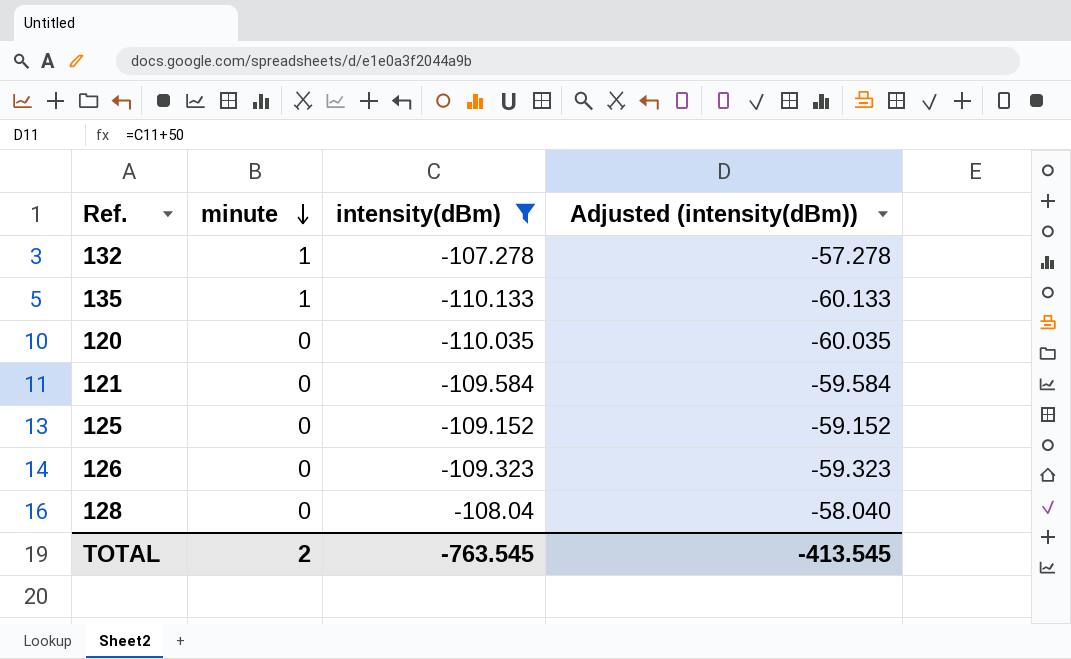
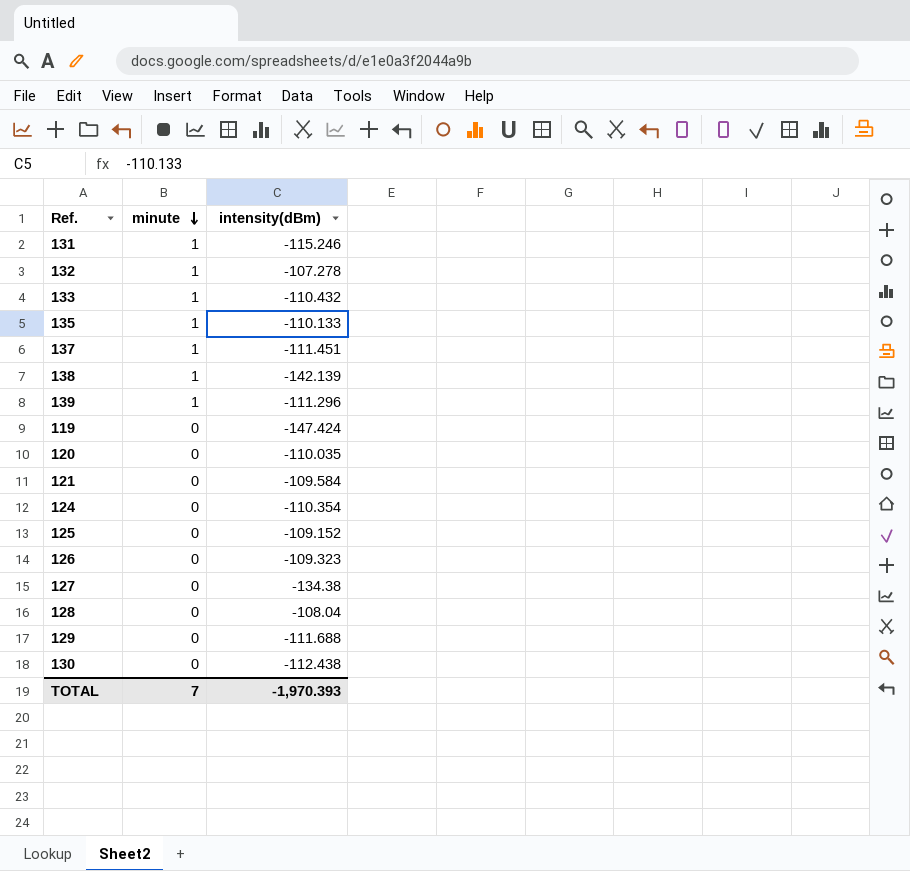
filter: intensity(dBm) >= -110.133 -> none
column Adjusted (intensity(dBm)) | formula: [intensity(dBm)] + 50 -> none
TOTAL | minute: 2 -> 7
TOTAL | intensity(dBm): -763.545 -> -1,970.393

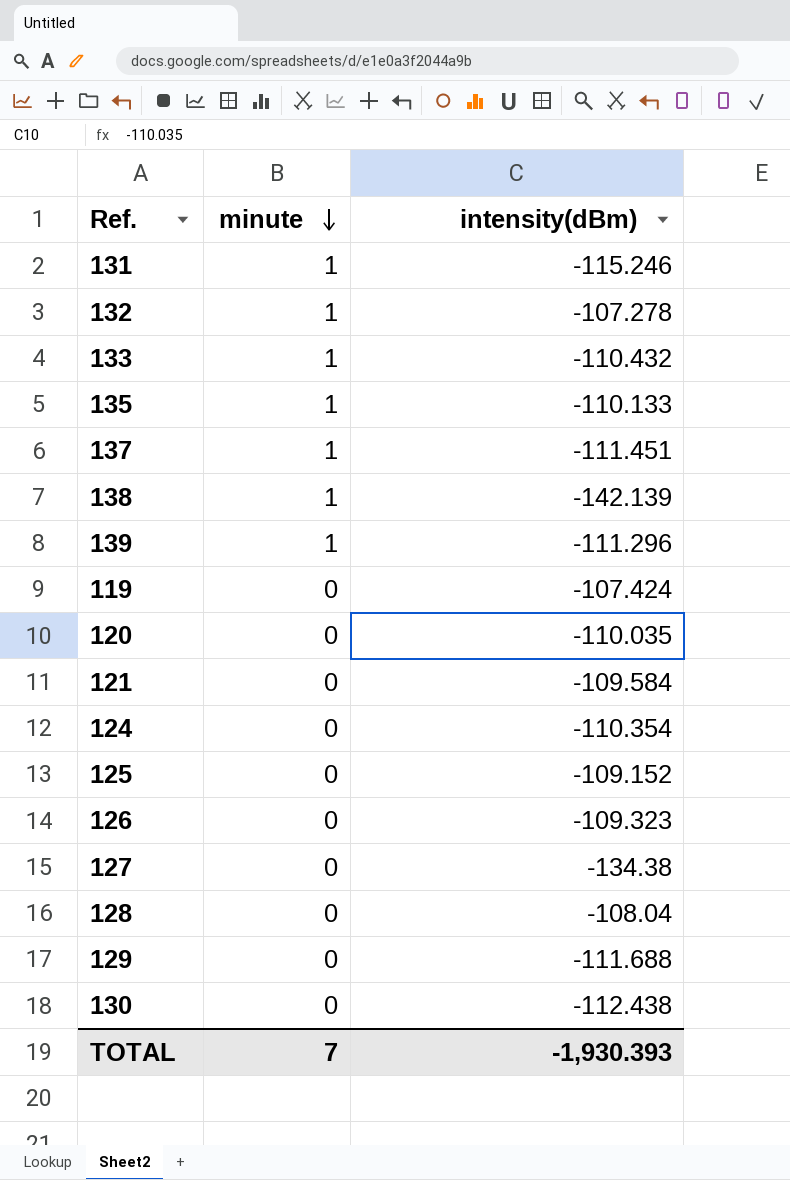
119 | intensity(dBm): -147.424 -> -107.424
TOTAL | intensity(dBm): -1,970.393 -> -1,930.393

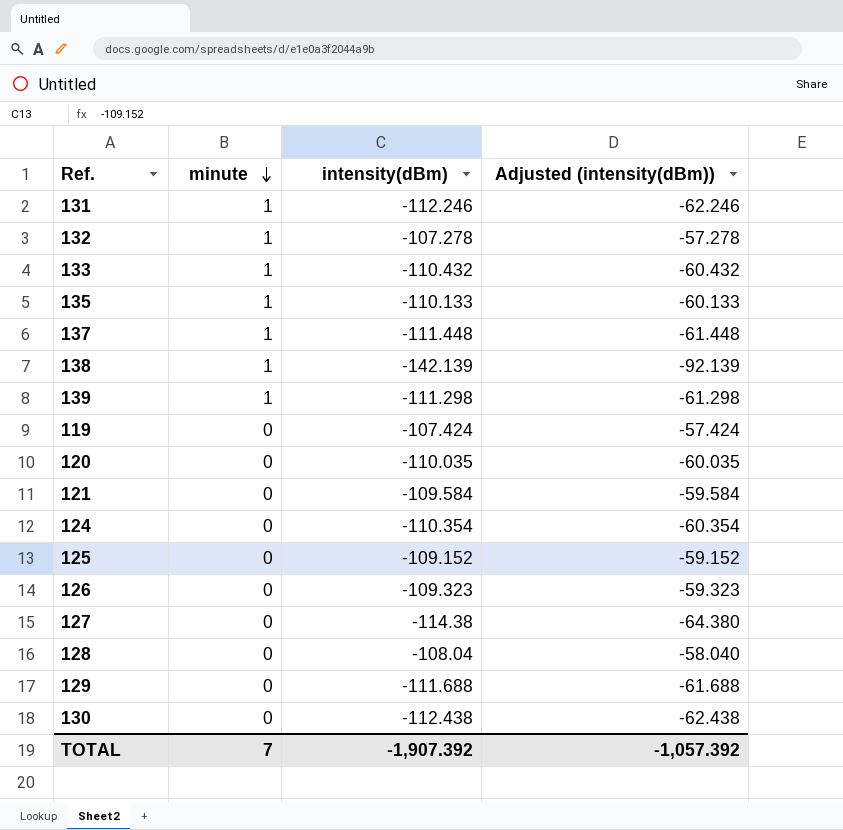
column Adjusted (intensity(dBm)) | formula: none -> [intensity(dBm)] + 50
131 | intensity(dBm): -115.246 -> -112.246
137 | intensity(dBm): -111.451 -> -111.448
139 | intensity(dBm): -111.296 -> -111.298
127 | intensity(dBm): -134.38 -> -114.38
TOTAL | intensity(dBm): -1,930.393 -> -1,907.392

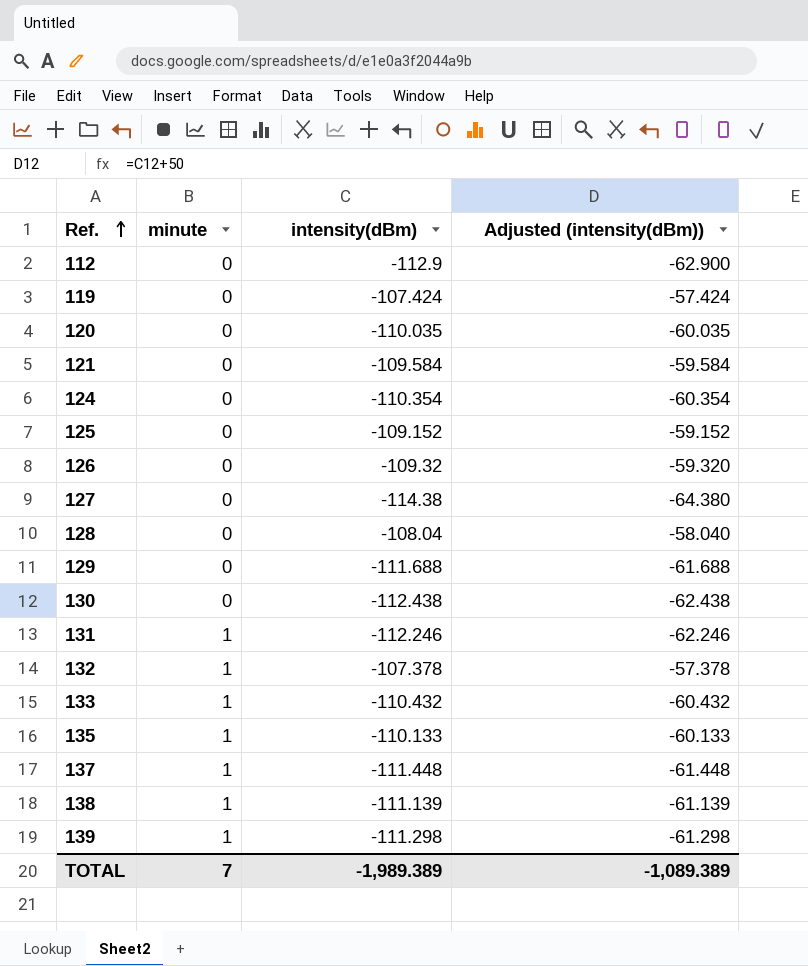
row order: minute descending -> Ref. ascending
row 112: none -> 0 | -112.9 | -62.900
126 | intensity(dBm): -109.323 -> -109.32
126 | Adjusted (intensity(dBm)): -59.323 -> -59.320
132 | intensity(dBm): -107.278 -> -107.378
132 | Adjusted (intensity(dBm)): -57.278 -> -57.378
138 | intensity(dBm): -142.139 -> -111.139
138 | Adjusted (intensity(dBm)): -92.139 -> -61.139
TOTAL | intensity(dBm): -1,907.392 -> -1,989.389
TOTAL | Adjusted (intensity(dBm)): -1,057.392 -> -1,089.389

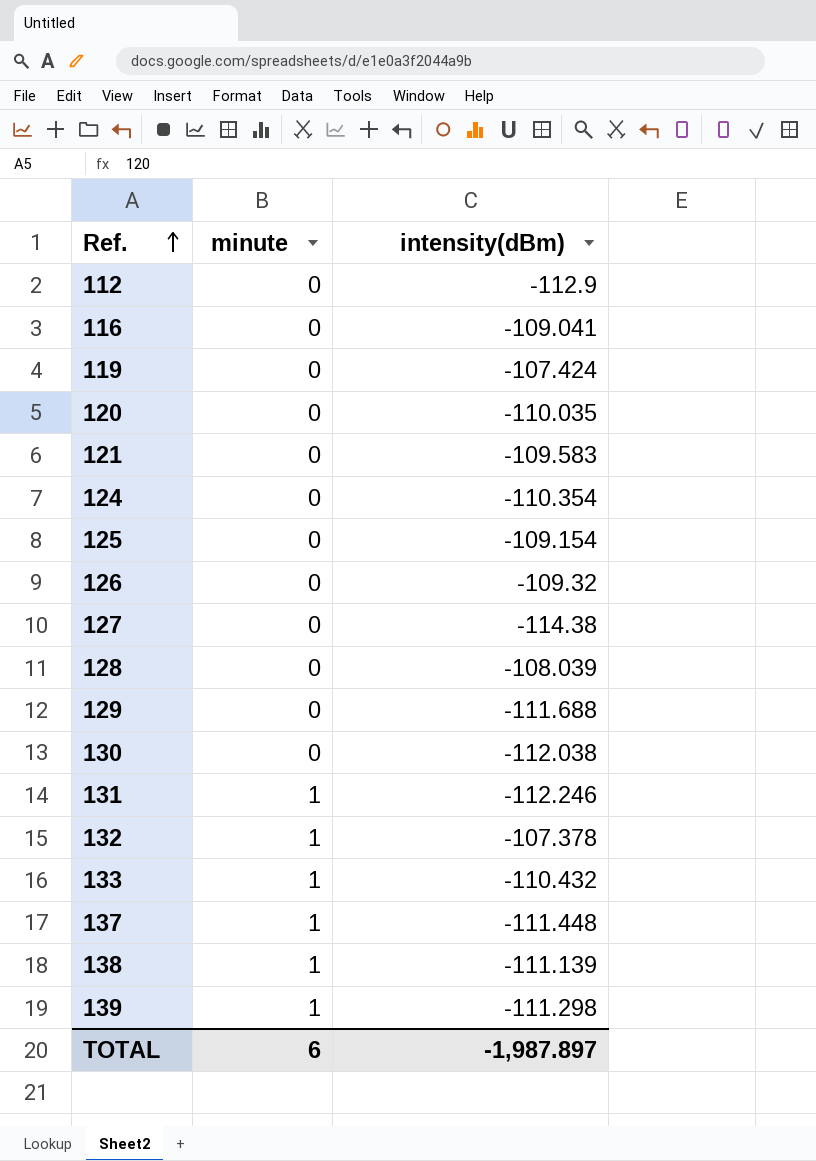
column Adjusted (intensity(dBm)) | formula: [intensity(dBm)] + 50 -> none
row 135: 1 | -110.133 | -60.133 -> none
row 116: none -> 0 | -109.041
121 | intensity(dBm): -109.584 -> -109.583
125 | intensity(dBm): -109.152 -> -109.154
128 | intensity(dBm): -108.04 -> -108.039
130 | intensity(dBm): -112.438 -> -112.038
TOTAL | minute: 7 -> 6
TOTAL | intensity(dBm): -1,989.389 -> -1,987.897

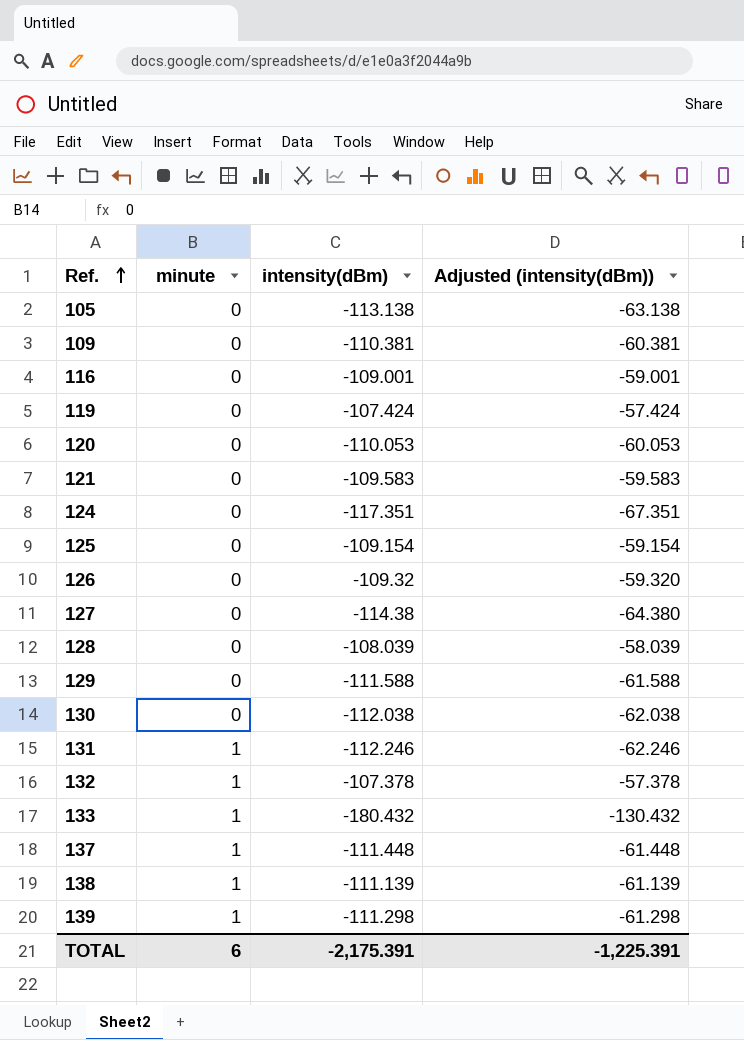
column Adjusted (intensity(dBm)) | formula: none -> [intensity(dBm)] + 50
row 112: 0 | -112.9 -> none
row 105: none -> 0 | -113.138 | -63.138
row 109: none -> 0 | -110.381 | -60.381
116 | intensity(dBm): -109.041 -> -109.001
120 | intensity(dBm): -110.035 -> -110.053
124 | intensity(dBm): -110.354 -> -117.351
129 | intensity(dBm): -111.688 -> -111.588
133 | intensity(dBm): -110.432 -> -180.432
TOTAL | intensity(dBm): -1,987.897 -> -2,175.391

